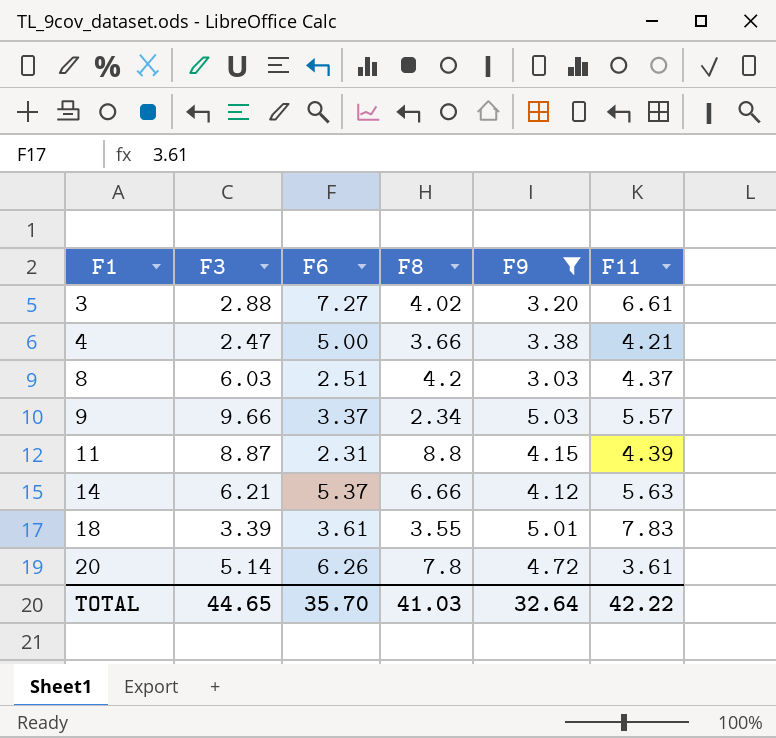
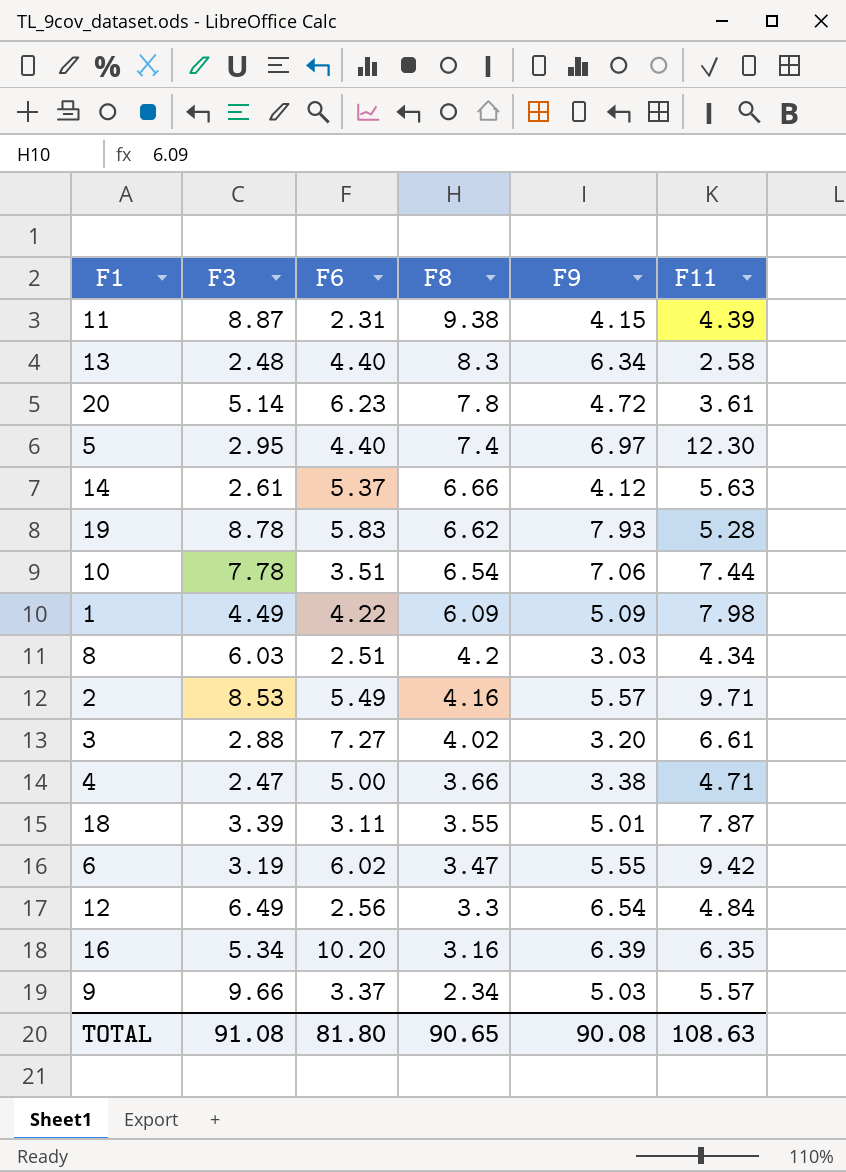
filter: F9 <= 5.03 -> none
row order: F1 ascending -> F8 descending
11 | F8: 8.8 -> 9.38
20 | F6: 6.26 -> 6.23
14 | F3: 6.21 -> 2.61
8 | F11: 4.37 -> 4.34
4 | F11: 4.21 -> 4.71
18 | F6: 3.61 -> 3.11
18 | F11: 7.83 -> 7.87
TOTAL | F3: 44.65 -> 91.08
TOTAL | F6: 35.70 -> 81.80
TOTAL | F8: 41.03 -> 90.65
TOTAL | F9: 32.64 -> 90.08
TOTAL | F11: 42.22 -> 108.63

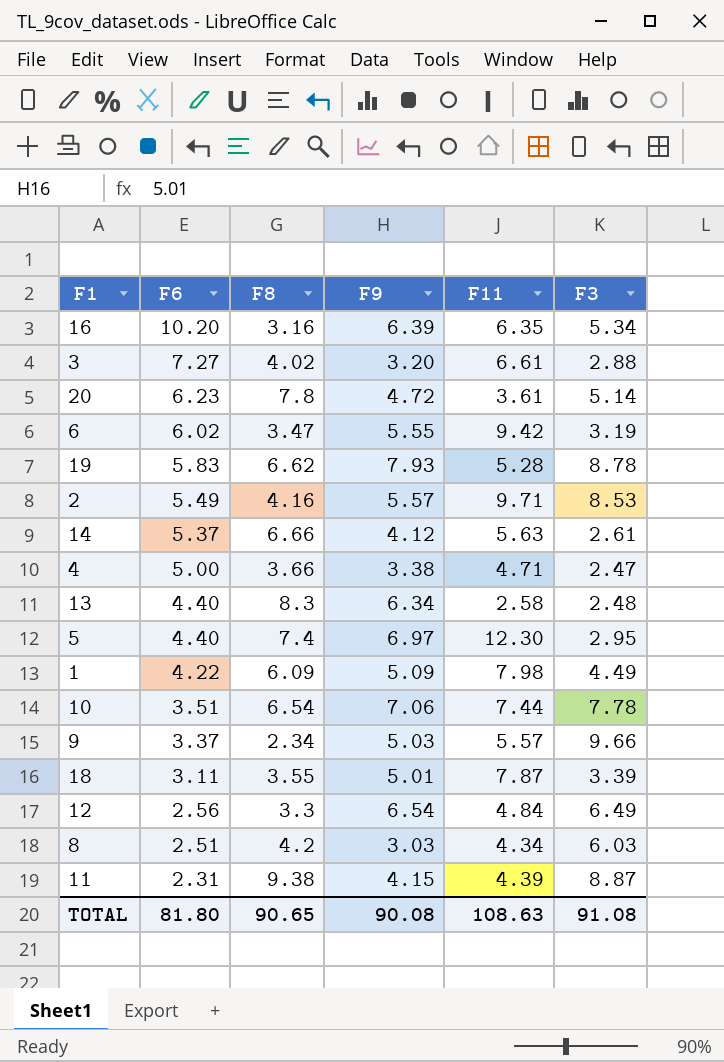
row order: F8 descending -> F6 descending
column F3 | position: 2 -> 6

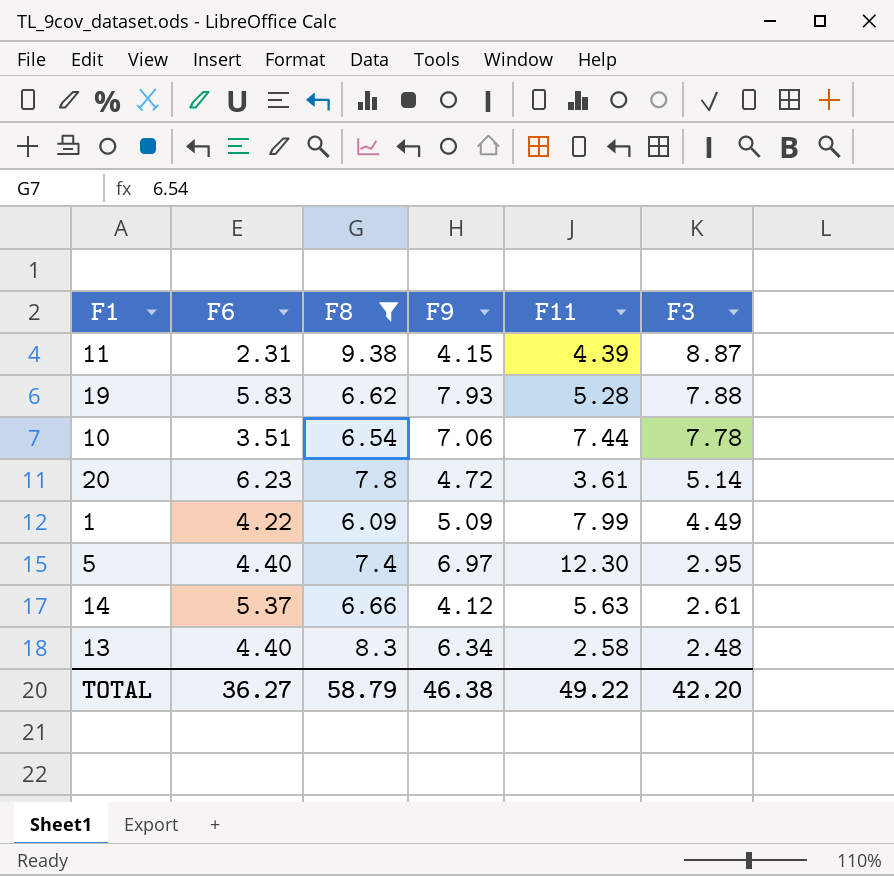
filter: none -> F8 >= 6.09
row order: F6 descending -> F3 descending
19 | F3: 8.78 -> 7.88
1 | F11: 7.98 -> 7.99
TOTAL | F6: 81.80 -> 36.27
TOTAL | F8: 90.65 -> 58.79
TOTAL | F9: 90.08 -> 46.38
TOTAL | F11: 108.63 -> 49.22
TOTAL | F3: 91.08 -> 42.20

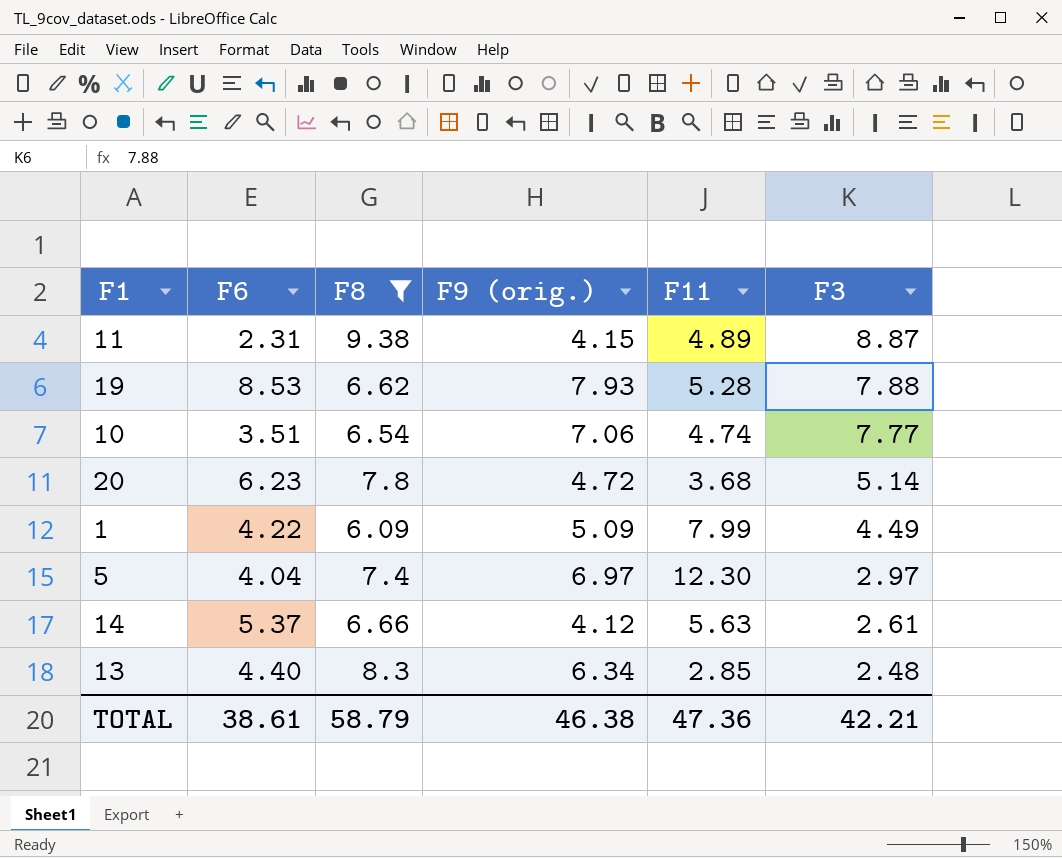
column name: F9 -> F9 (orig.)
11 | F11: 4.39 -> 4.89
19 | F6: 5.83 -> 8.53
10 | F11: 7.44 -> 4.74
10 | F3: 7.78 -> 7.77
20 | F11: 3.61 -> 3.68
5 | F6: 4.40 -> 4.04
5 | F3: 2.95 -> 2.97
13 | F11: 2.58 -> 2.85
TOTAL | F6: 36.27 -> 38.61
TOTAL | F11: 49.22 -> 47.36
TOTAL | F3: 42.20 -> 42.21

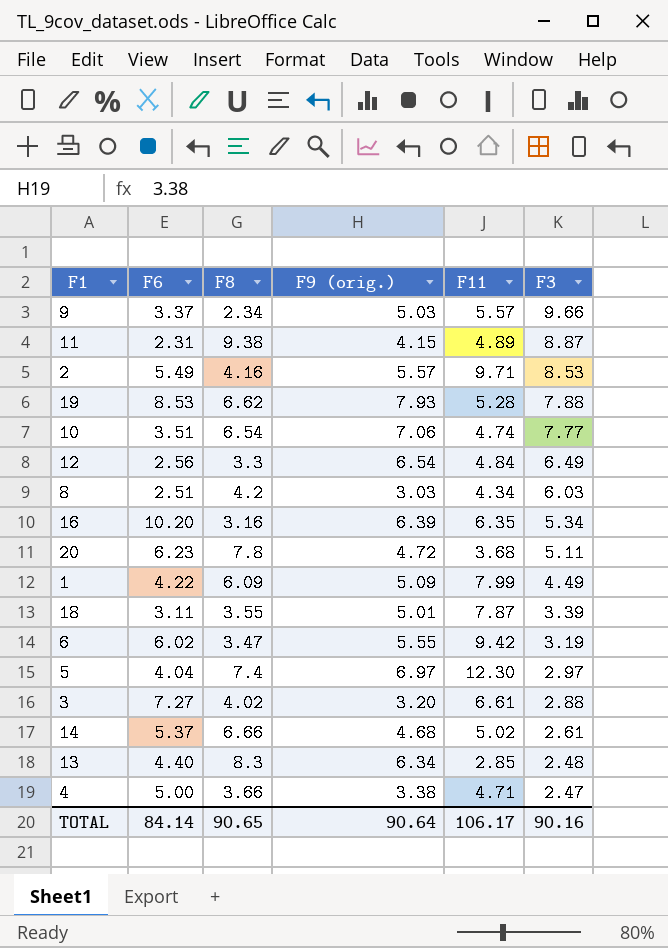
filter: F8 >= 6.09 -> none
20 | F3: 5.14 -> 5.11
14 | F9 (orig.): 4.12 -> 4.68
14 | F11: 5.63 -> 5.02
TOTAL | F6: 38.61 -> 84.14
TOTAL | F8: 58.79 -> 90.65
TOTAL | F9 (orig.): 46.38 -> 90.64
TOTAL | F11: 47.36 -> 106.17
TOTAL | F3: 42.21 -> 90.16

